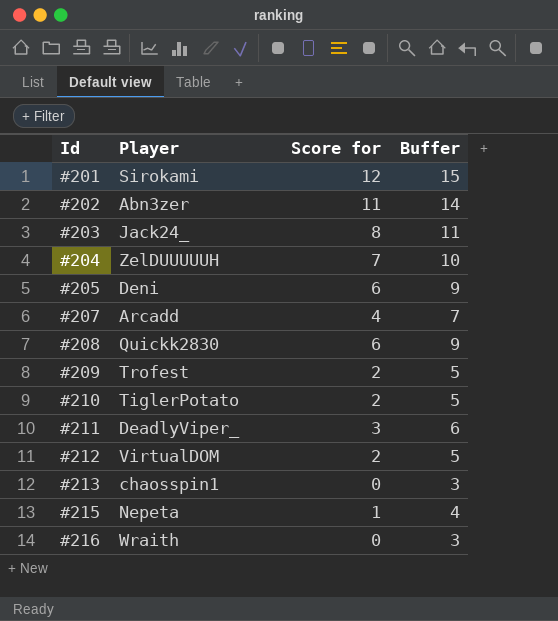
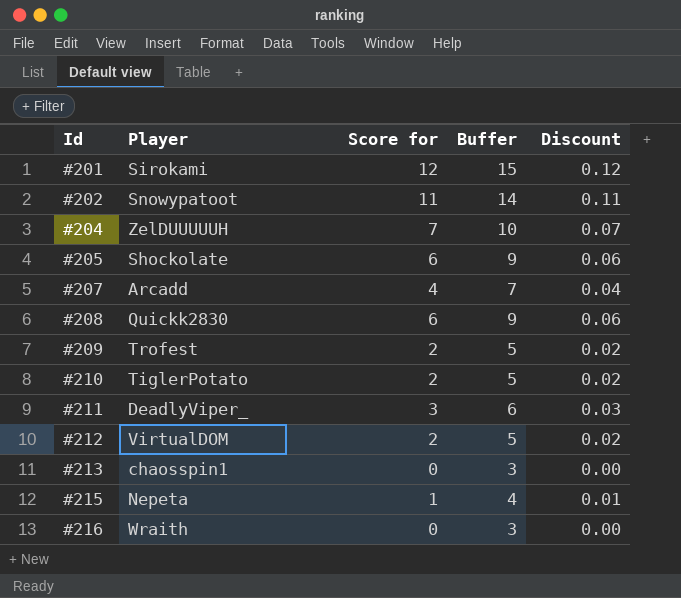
column Discount | formula: none -> [Score for] * 0.01
row #203: Jack24_ | 8 | 11 -> none
#202 | Player: Abn3zer -> Snowypatoot
#205 | Player: Deni -> Shockolate

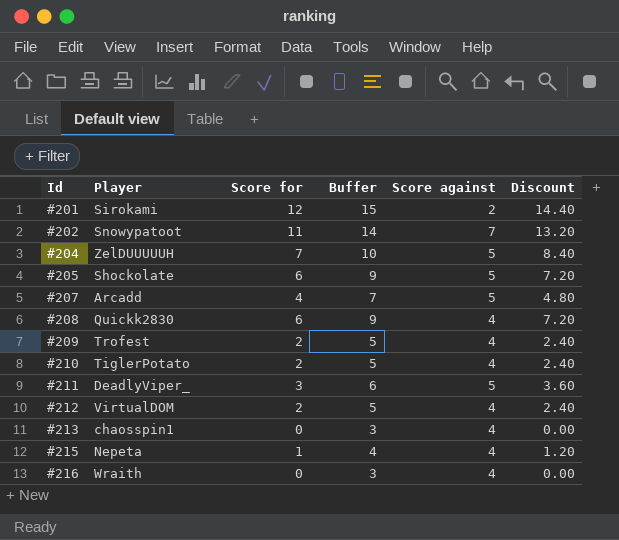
column Score against | position: none -> 5
column Discount | formula: [Score for] * 0.01 -> [Score for] * 1.2

